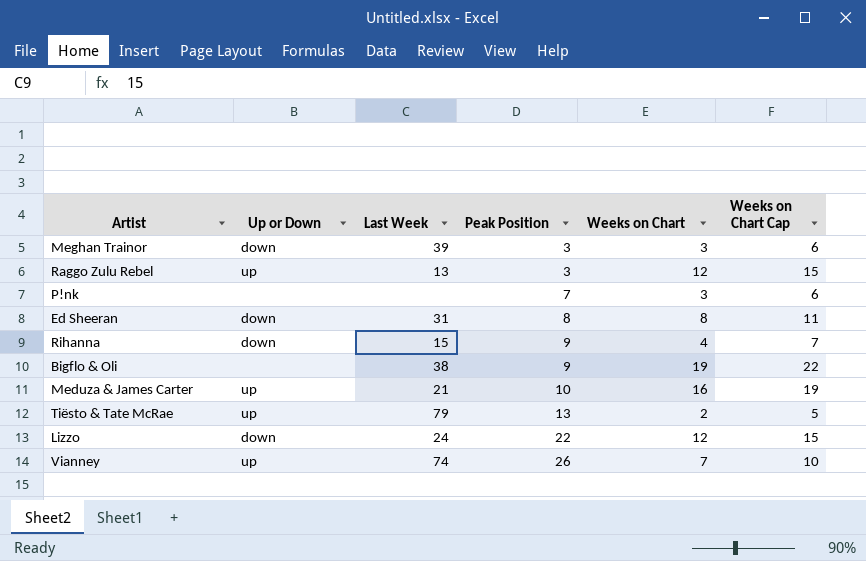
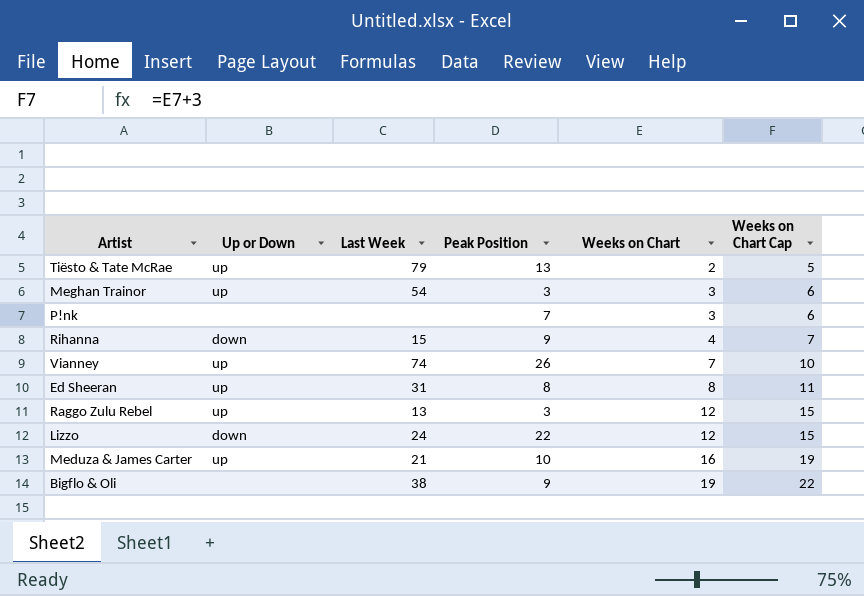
row order: Peak Position ascending -> Weeks on Chart ascending
Meghan Trainor | Up or Down: down -> up
Meghan Trainor | Last Week: 39 -> 54
Ed Sheeran | Up or Down: down -> up

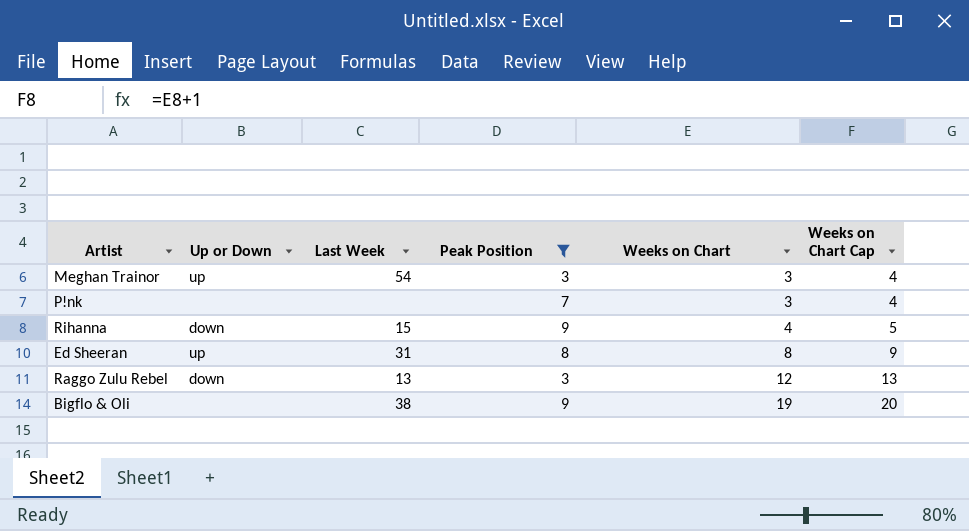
filter: none -> Peak Position <= 9
column Weeks on Chart Cap | formula: [Weeks on Chart] + 3 -> [Weeks on Chart] + 1
Raggo Zulu Rebel | Up or Down: up -> down

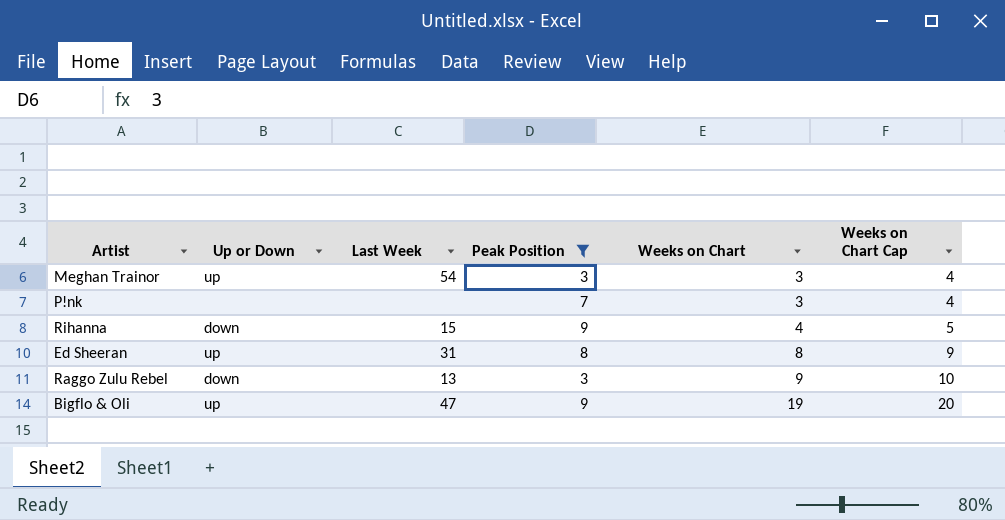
Raggo Zulu Rebel | Weeks on Chart: 12 -> 9
Raggo Zulu Rebel | Weeks on Chart Cap: 13 -> 10
Bigflo & Oli | Up or Down: none -> up
Bigflo & Oli | Last Week: 38 -> 47

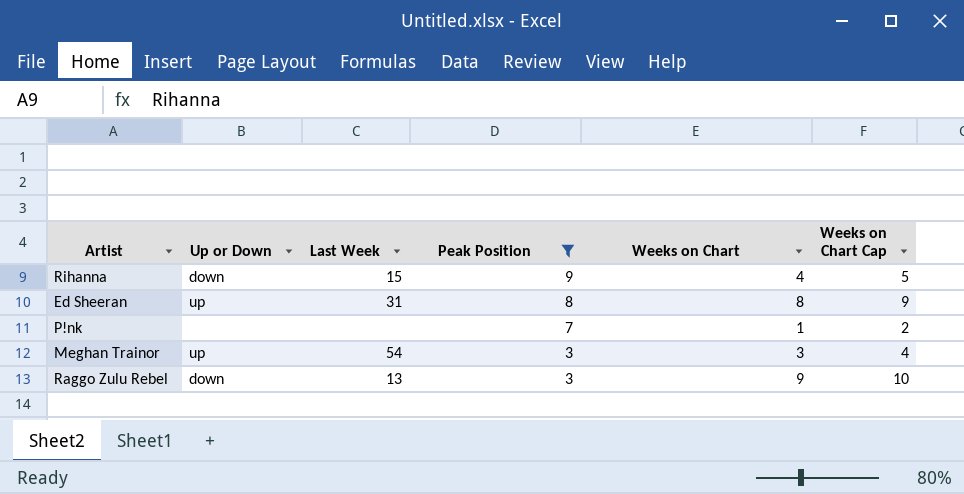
row order: Weeks on Chart ascending -> Peak Position descending
row Bigflo & Oli: up | 47 | 9 | 19 | 20 -> none
P!nk | Weeks on Chart: 3 -> 1
P!nk | Weeks on Chart Cap: 4 -> 2

